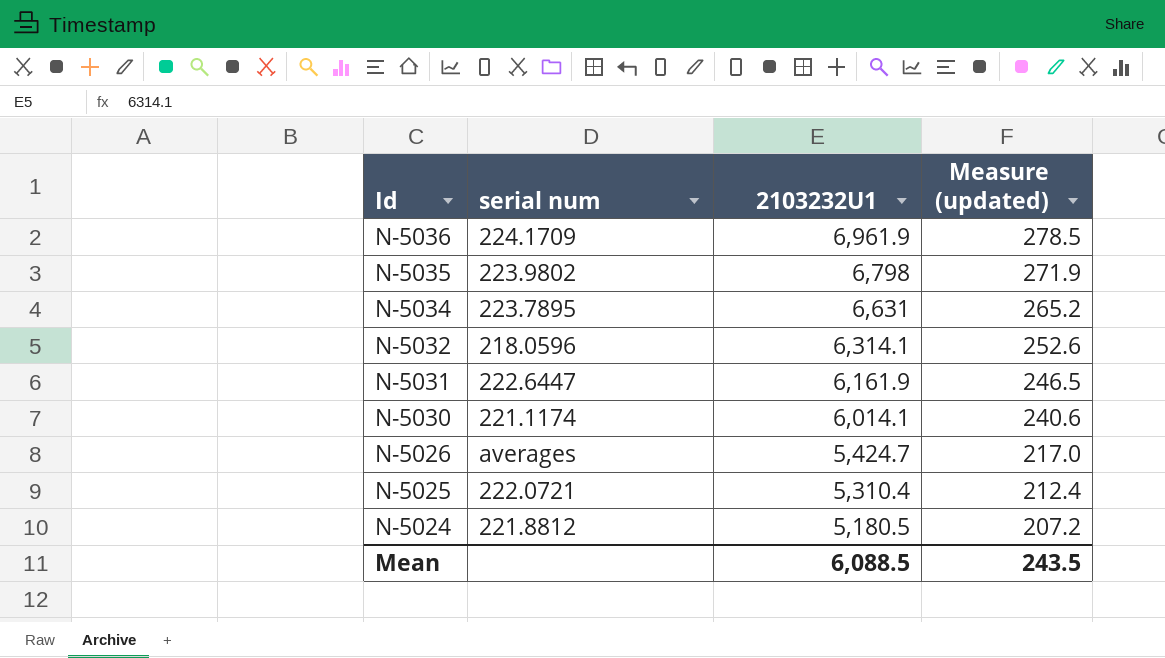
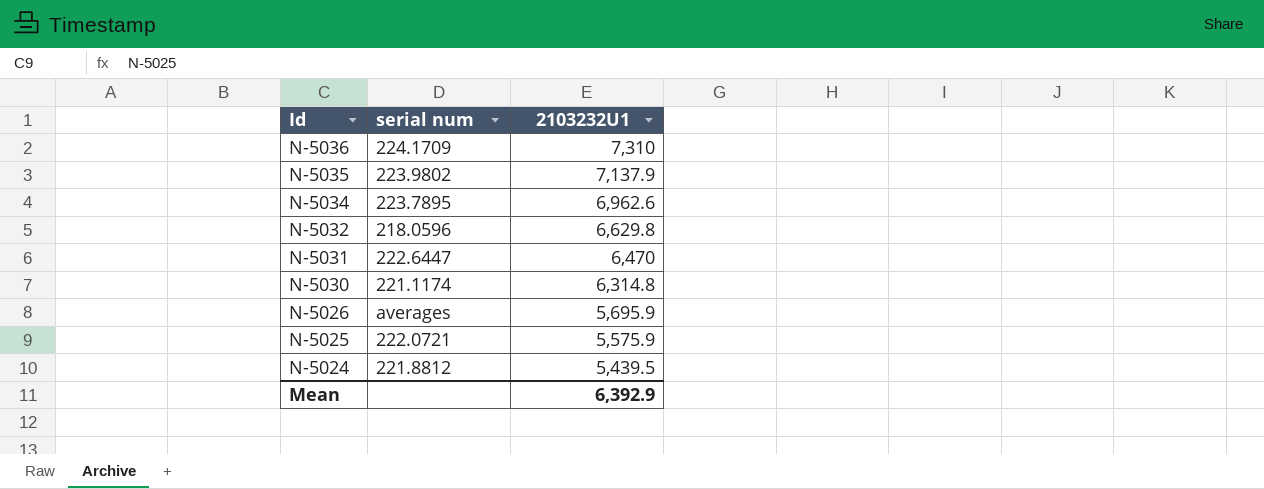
column Measure (updated) | formula: [2103232U1] * 0.04 -> none
N-5036 | 2103232U1: 6,961.9 -> 7,310
N-5035 | 2103232U1: 6,798 -> 7,137.9
N-5034 | 2103232U1: 6,631 -> 6,962.6
N-5032 | 2103232U1: 6,314.1 -> 6,629.8
N-5031 | 2103232U1: 6,161.9 -> 6,470
N-5030 | 2103232U1: 6,014.1 -> 6,314.8
N-5026 | 2103232U1: 5,424.7 -> 5,695.9
N-5025 | 2103232U1: 5,310.4 -> 5,575.9
N-5024 | 2103232U1: 5,180.5 -> 5,439.5
Mean | 2103232U1: 6,088.5 -> 6,392.9

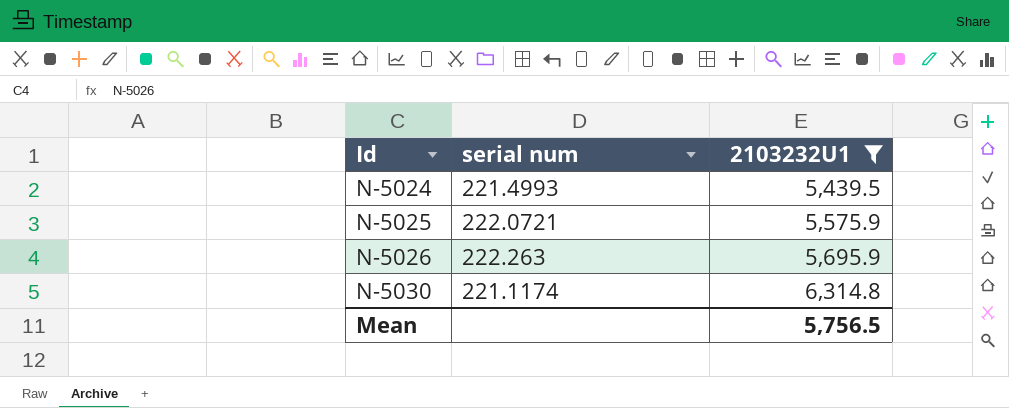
filter: none -> 2103232U1 <= 6,314.8
row order: Id descending -> Id ascending
N-5024 | serial num: 221.8812 -> 221.4993
N-5026 | serial num: averages -> 222.263
Mean | 2103232U1: 6,392.9 -> 5,756.5

